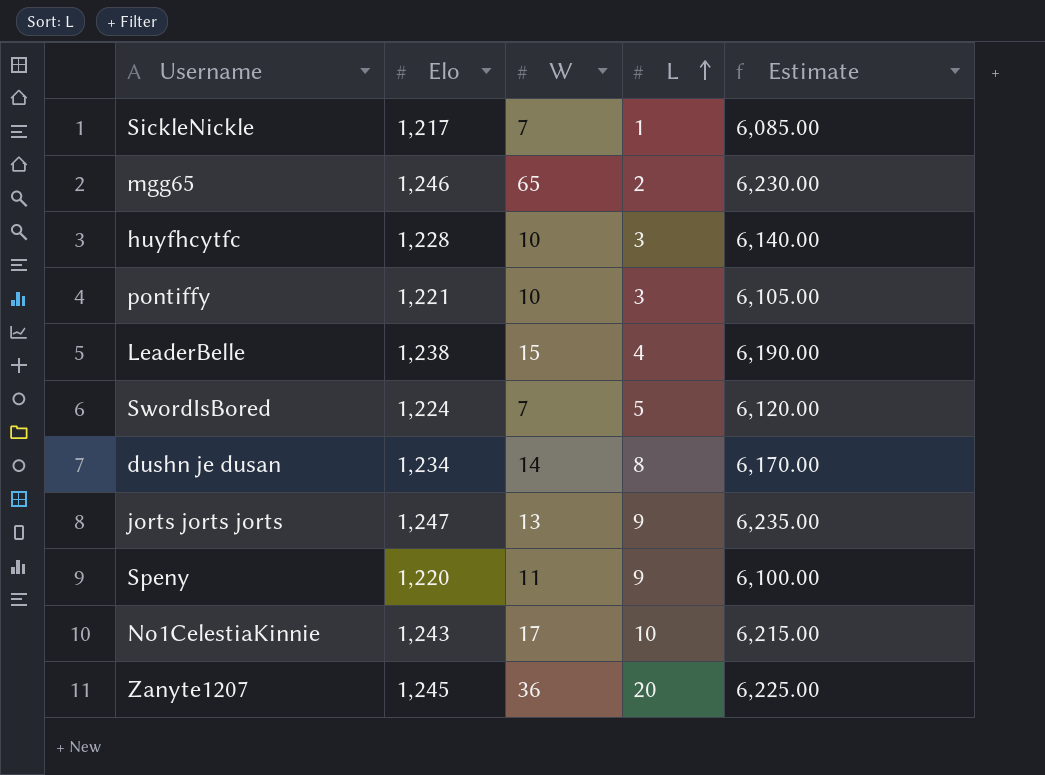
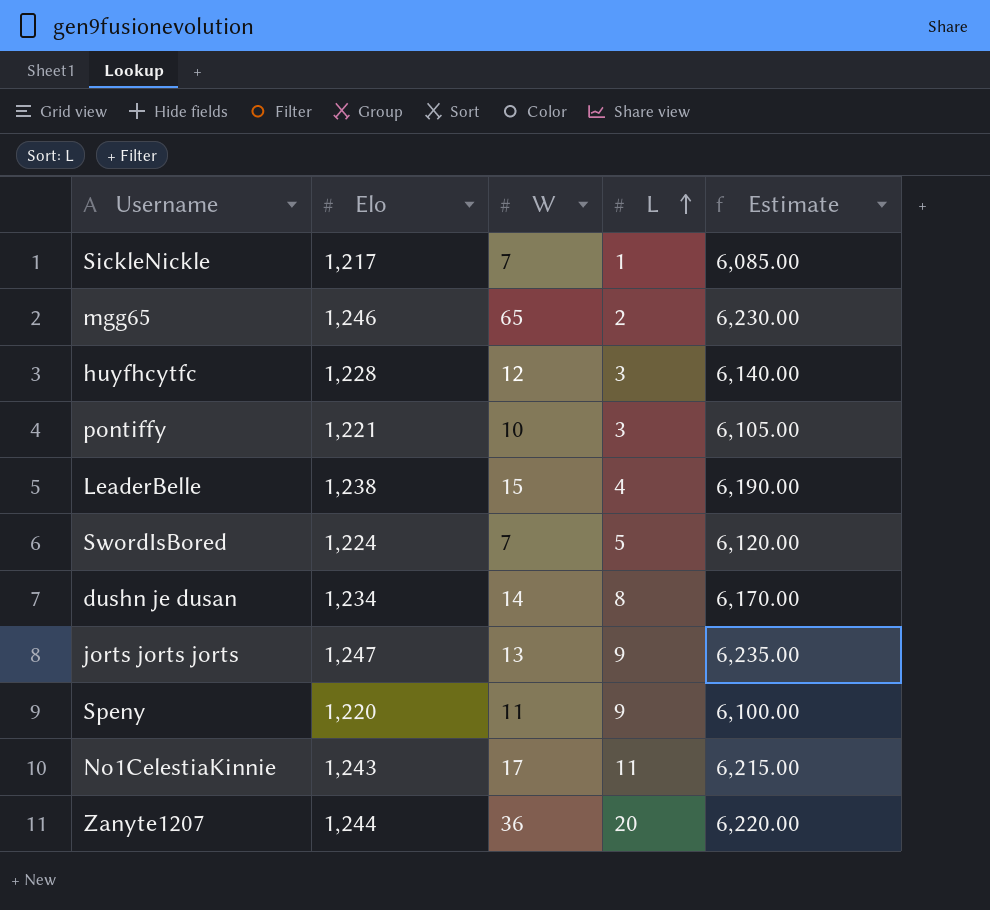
huyfhcytfc | W: 10 -> 12
No1CelestiaKinnie | L: 10 -> 11
Zanyte1207 | Elo: 1,245 -> 1,244
Zanyte1207 | Estimate: 6,225.00 -> 6,220.00

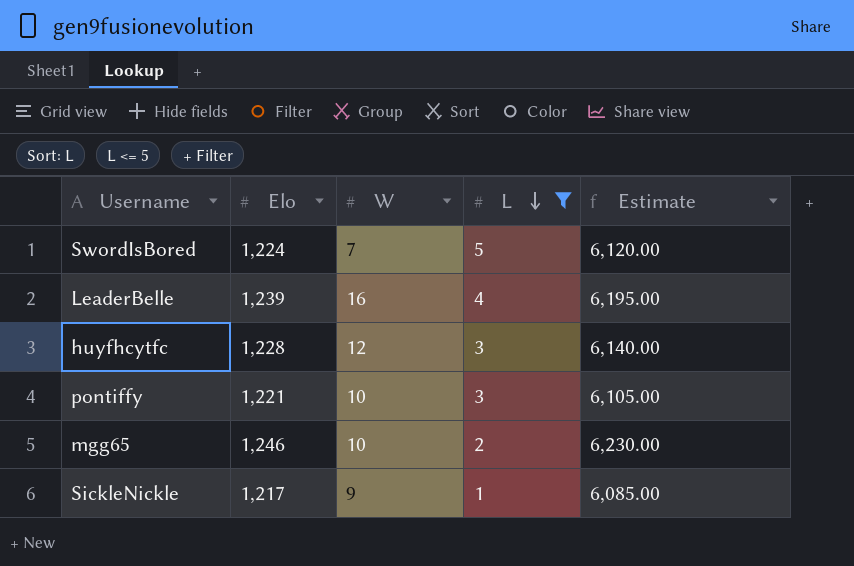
filter: none -> L <= 5
row order: L ascending -> L descending
LeaderBelle | Elo: 1,238 -> 1,239
LeaderBelle | W: 15 -> 16
LeaderBelle | Estimate: 6,190.00 -> 6,195.00
mgg65 | W: 65 -> 10
SickleNickle | W: 7 -> 9

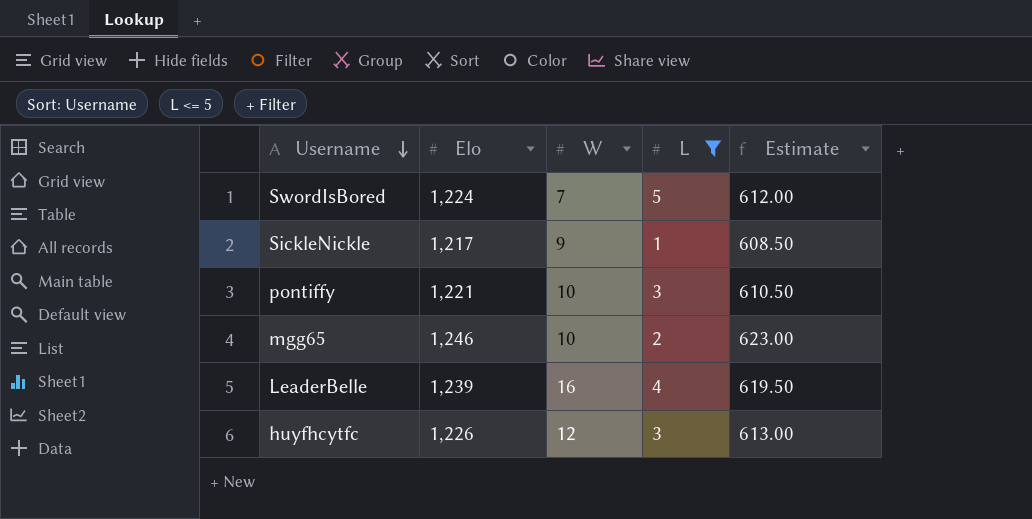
row order: L descending -> Username descending
column Estimate | formula: [Elo] * 5 -> [Elo] * 0.5
huyfhcytfc | Elo: 1,228 -> 1,226

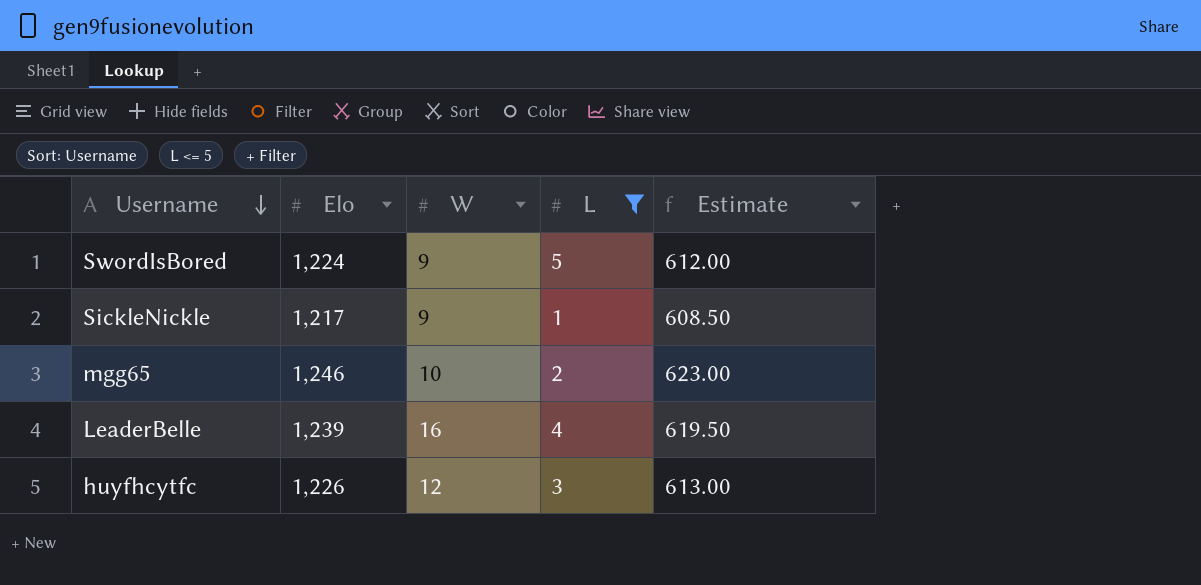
row pontiffy: 1,221 | 10 | 3 | 610.50 -> none
SwordIsBored | W: 7 -> 9

